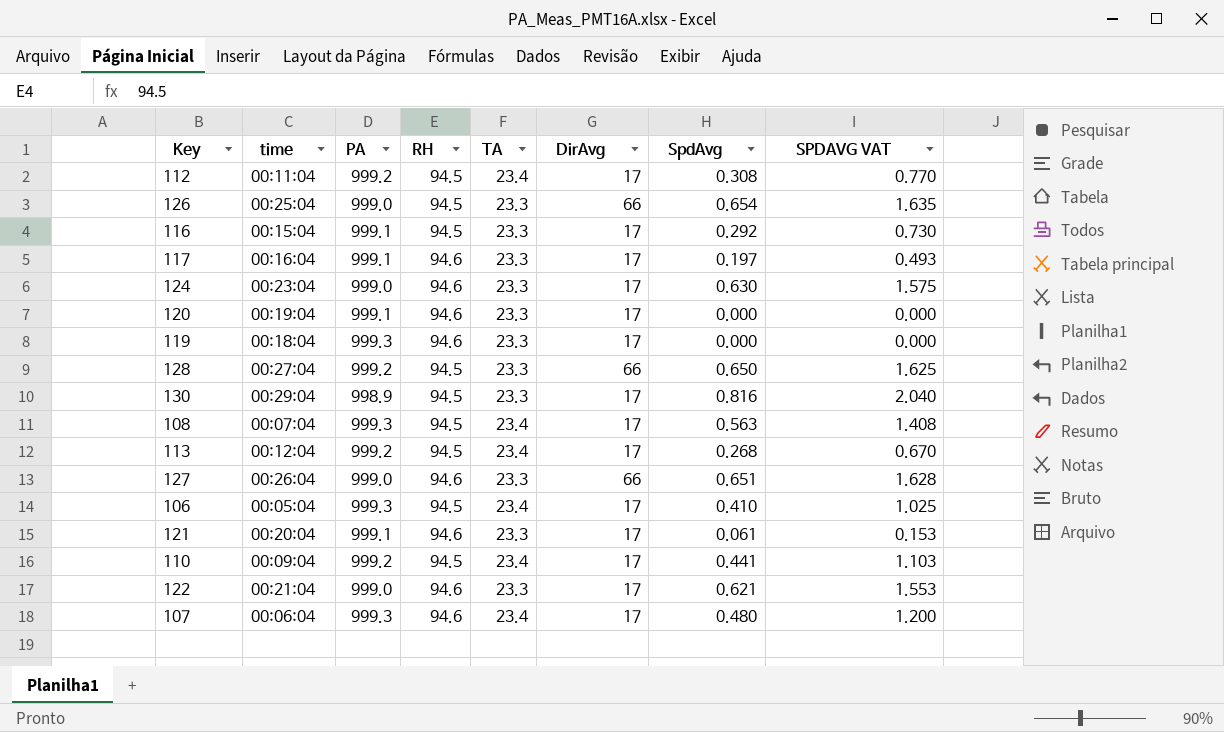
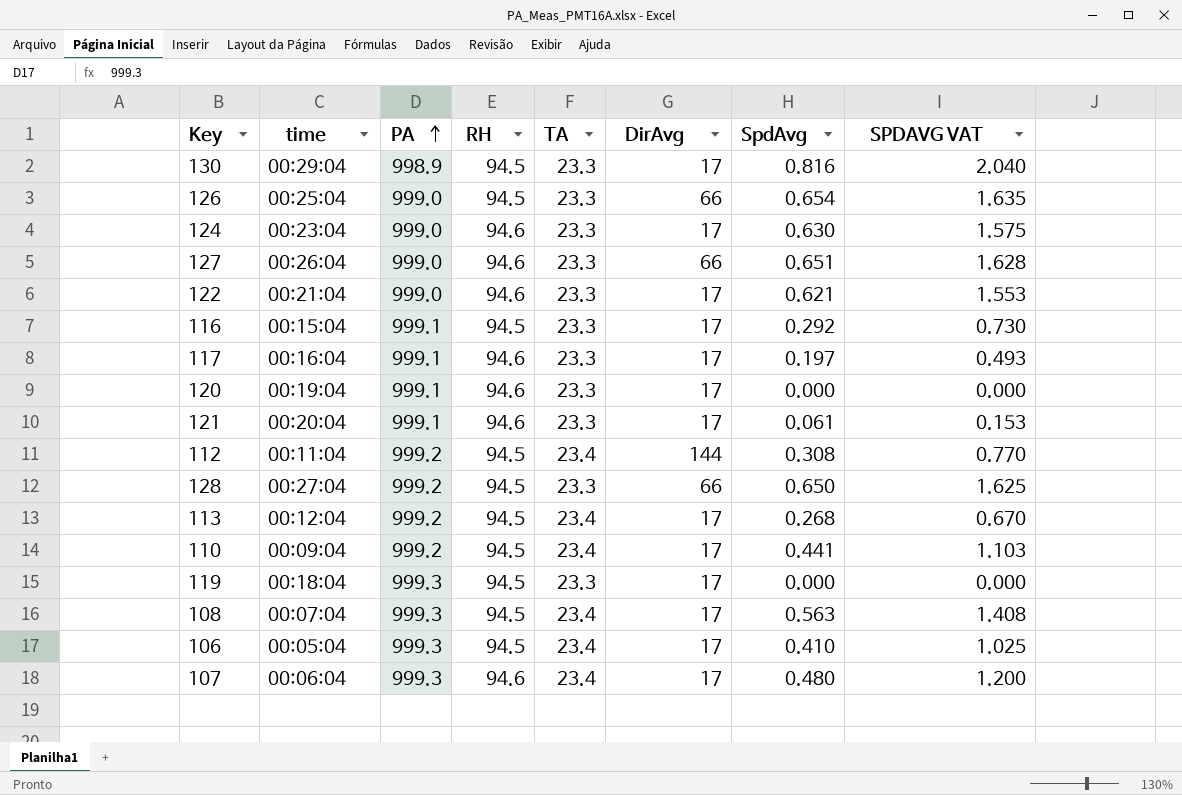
row order: none -> PA ascending
112 | DirAvg: 17 -> 144
119 | RH: 94.6 -> 94.5

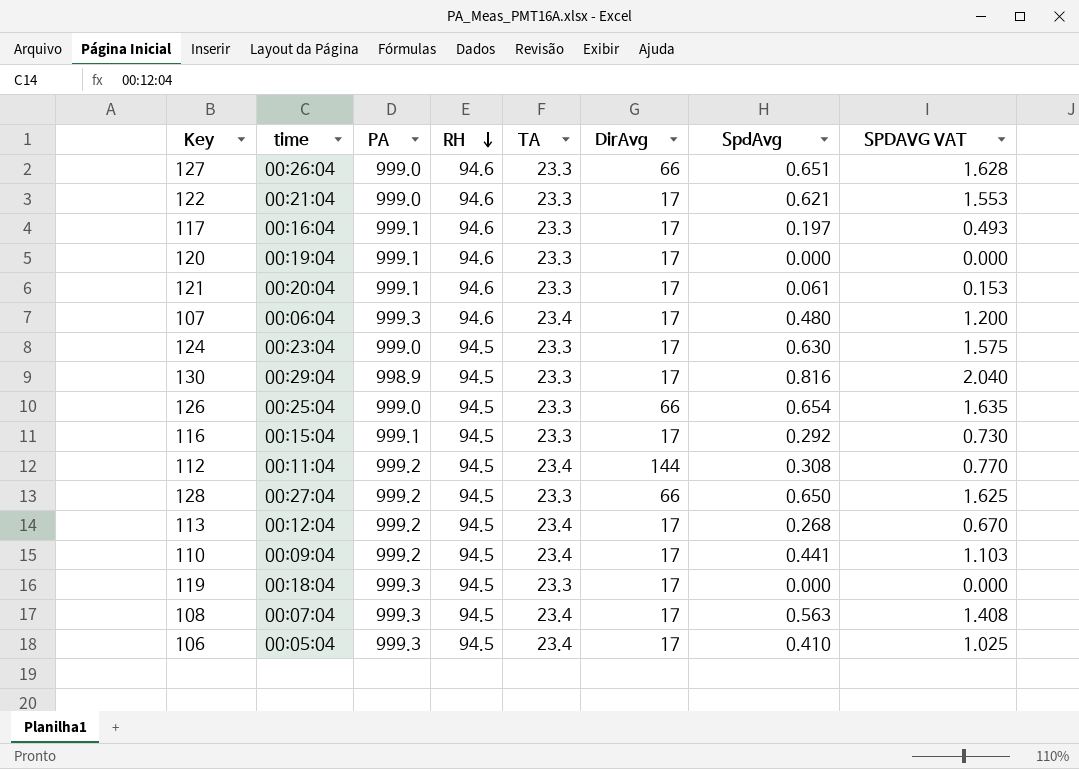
row order: PA ascending -> RH descending
124 | RH: 94.6 -> 94.5

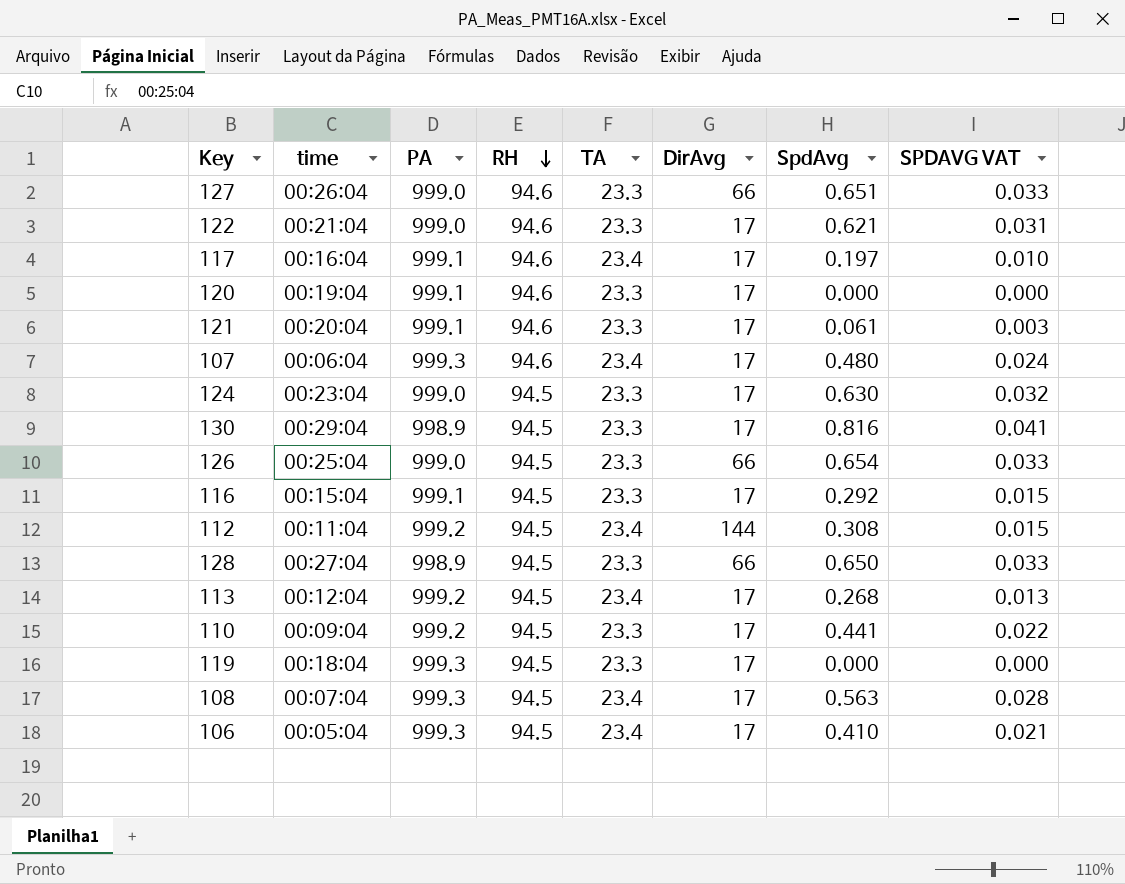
column SPDAVG VAT | formula: [SpdAvg] * 2.5 -> [SpdAvg] * 0.05
117 | TA: 23.3 -> 23.4
128 | PA: 999.2 -> 998.9
110 | TA: 23.4 -> 23.3

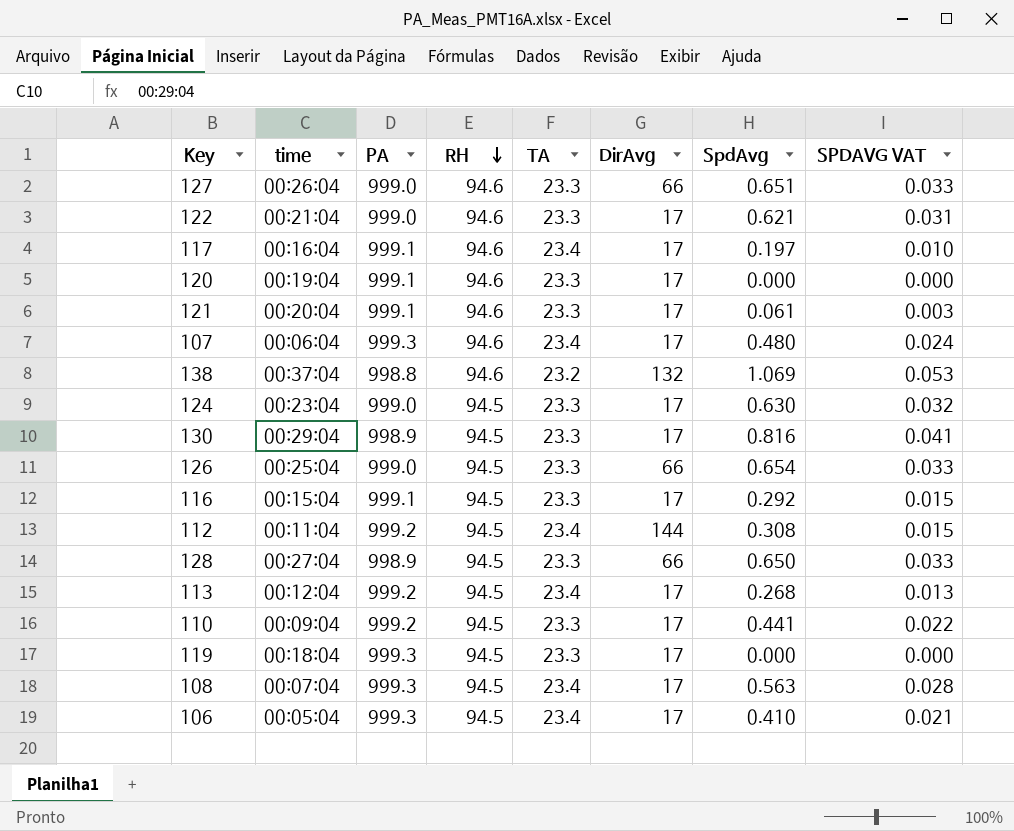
row 138: none -> 00:37:04 | 998.8 | 94.6 | 23.2 | 132 | 1.069 | 0.053

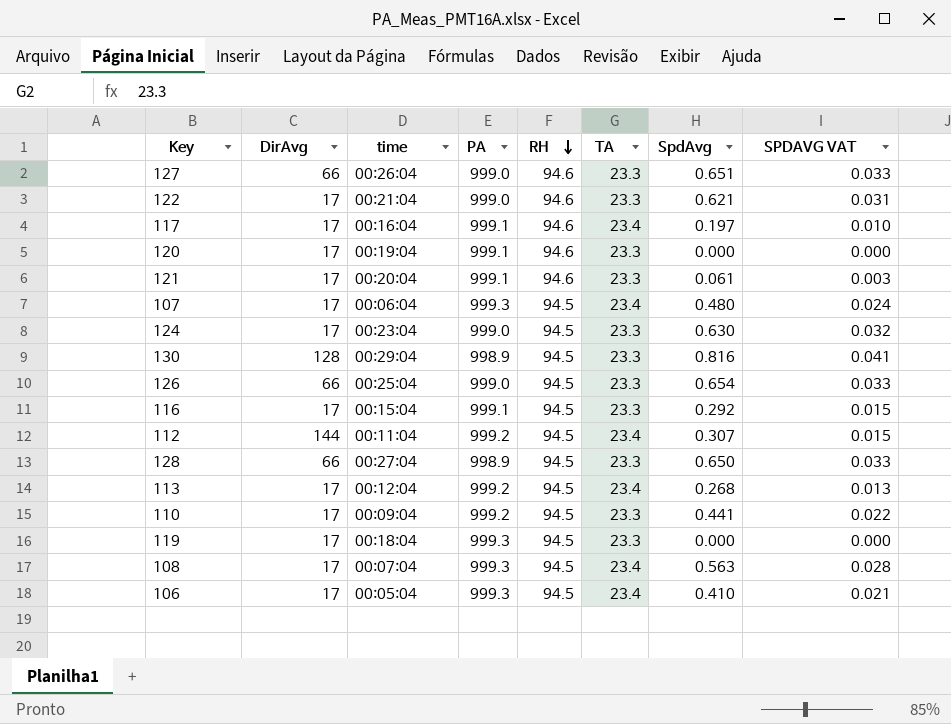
column DirAvg | position: 6 -> 2
row 138: 00:37:04 | 998.8 | 94.6 | 23.2 | 132 | 1.069 | 0.053 -> none
107 | RH: 94.6 -> 94.5
130 | DirAvg: 17 -> 128
112 | SpdAvg: 0.308 -> 0.307

